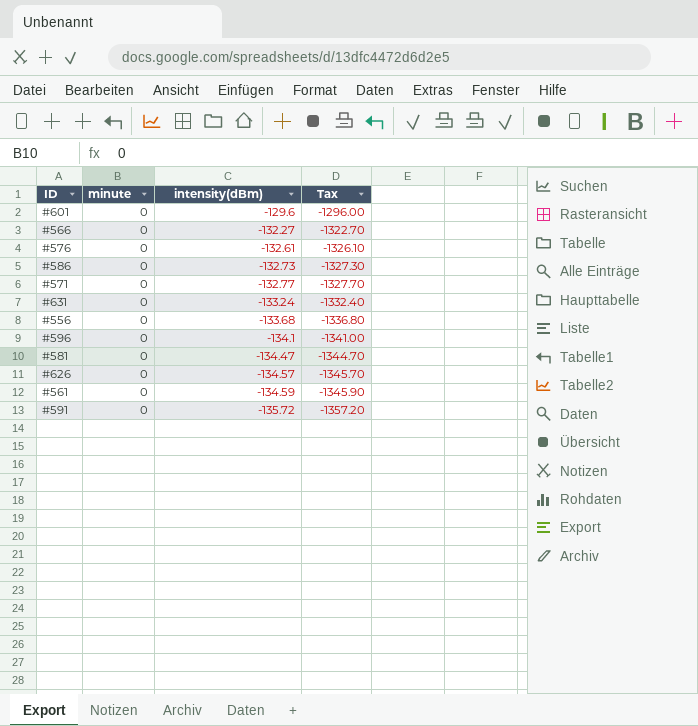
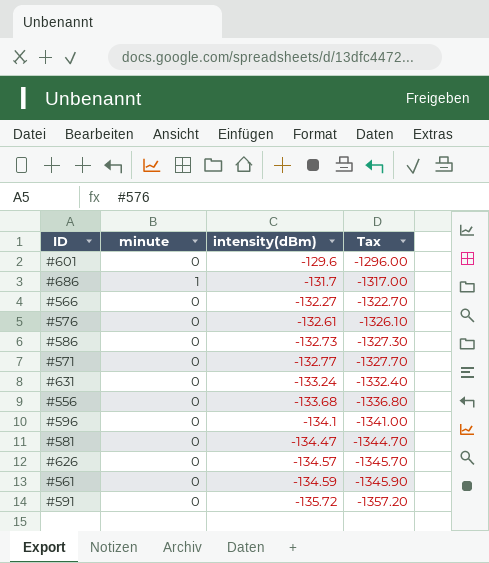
row #686: none -> 1 | -131.7 | -1317.00

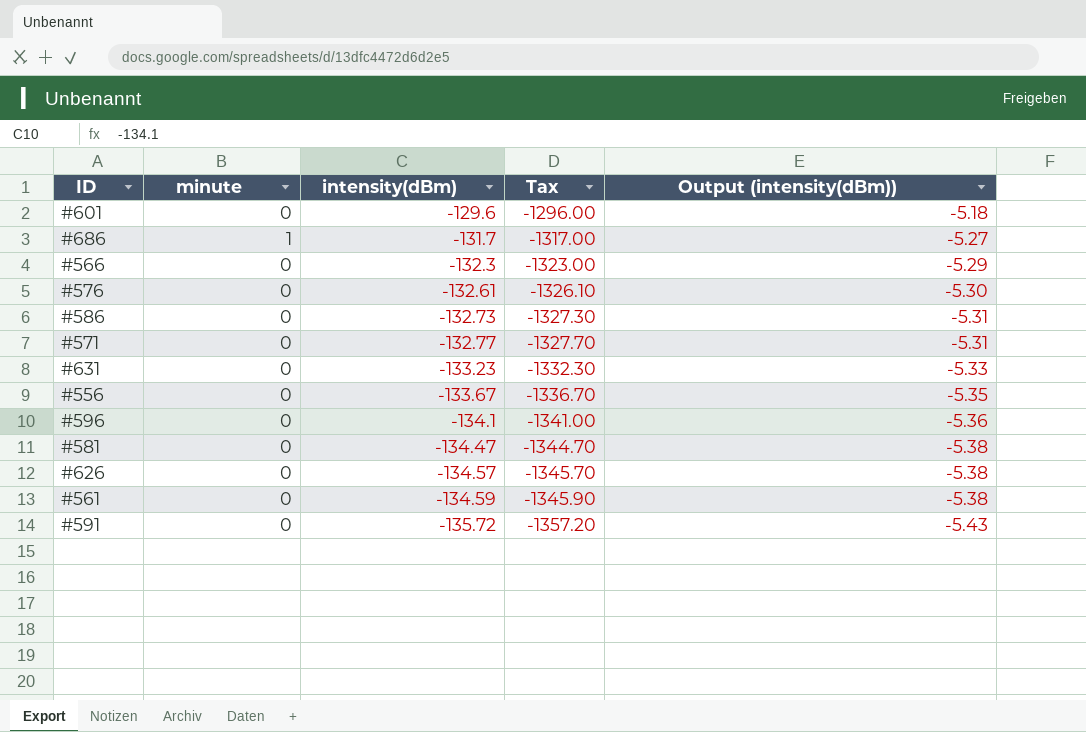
column Output (intensity(dBm)) | formula: none -> [intensity(dBm)] * 0.04
#566 | intensity(dBm): -132.27 -> -132.3
#566 | Tax: -1322.70 -> -1323.00
#631 | intensity(dBm): -133.24 -> -133.23
#631 | Tax: -1332.40 -> -1332.30
#556 | intensity(dBm): -133.68 -> -133.67
#556 | Tax: -1336.80 -> -1336.70

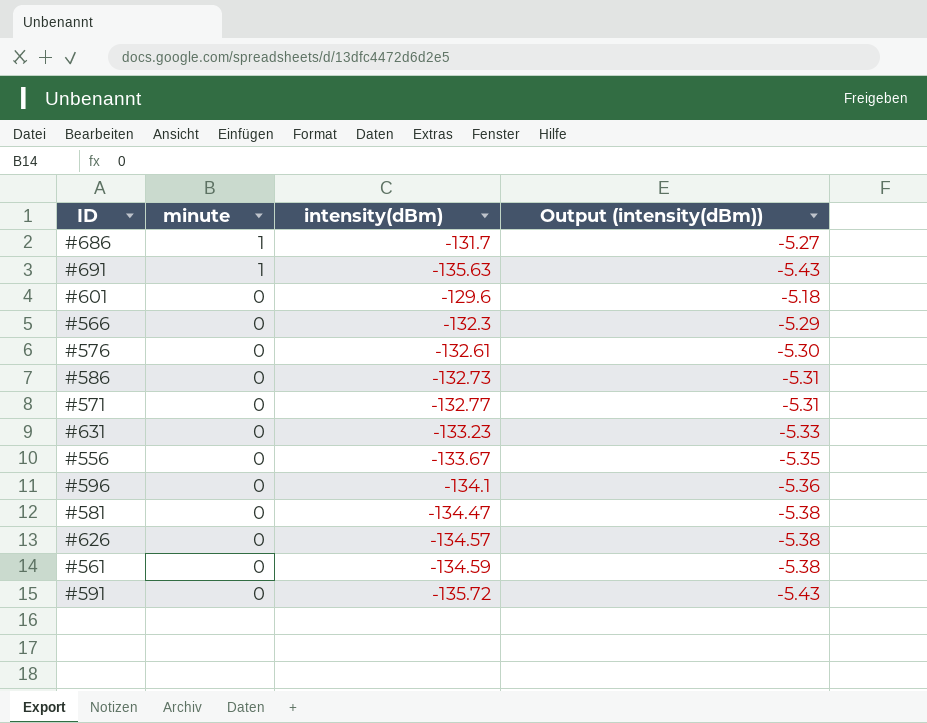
row order: intensity(dBm) descending -> minute descending
column Tax | formula: [intensity(dBm)] * 10 -> none
row #691: none -> 1 | -135.63 | -5.43

